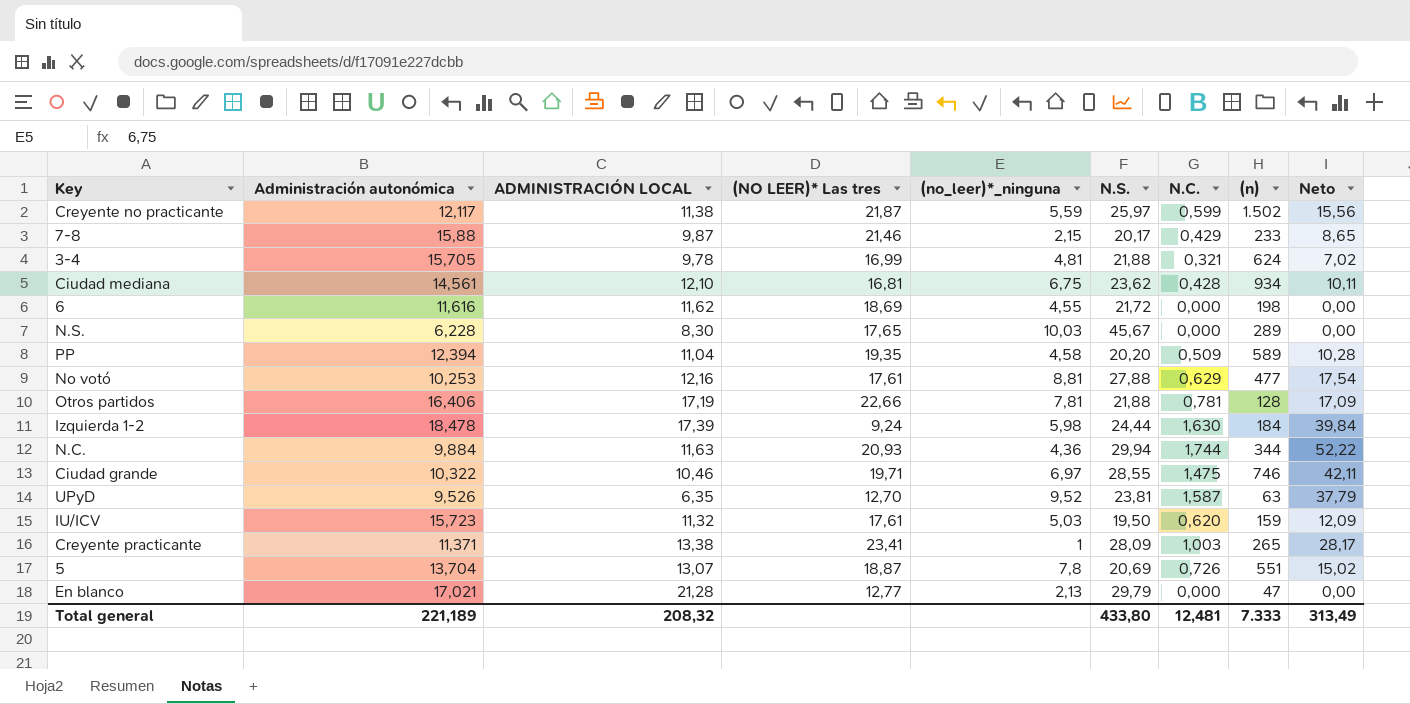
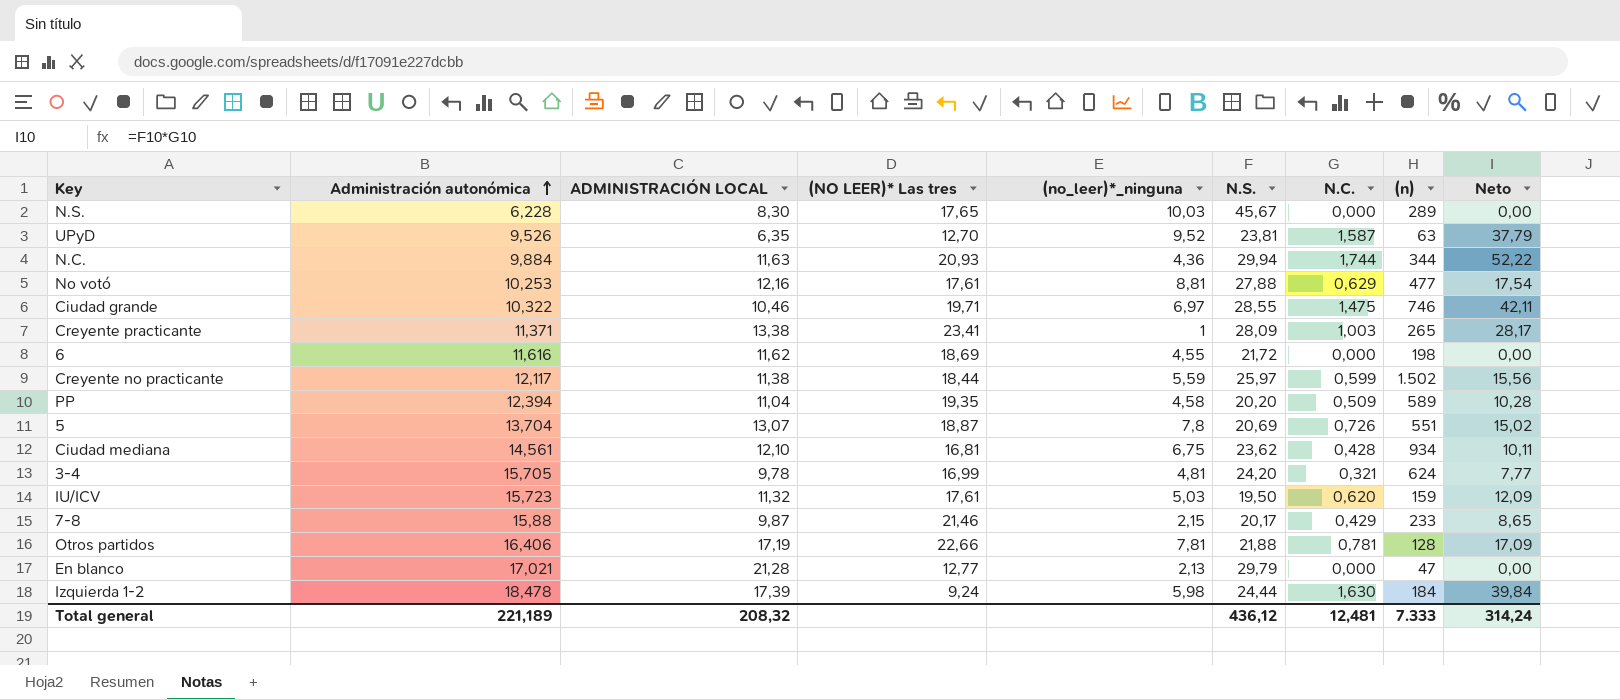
row order: none -> Administración autonómica ascending
Creyente no practicante | (NO LEER)* Las tres: 21,87 -> 18,44
3-4 | N.S.: 21,88 -> 24,20
3-4 | Neto: 7,02 -> 7,77
Total general | N.S.: 433,80 -> 436,12
Total general | Neto: 313,49 -> 314,24

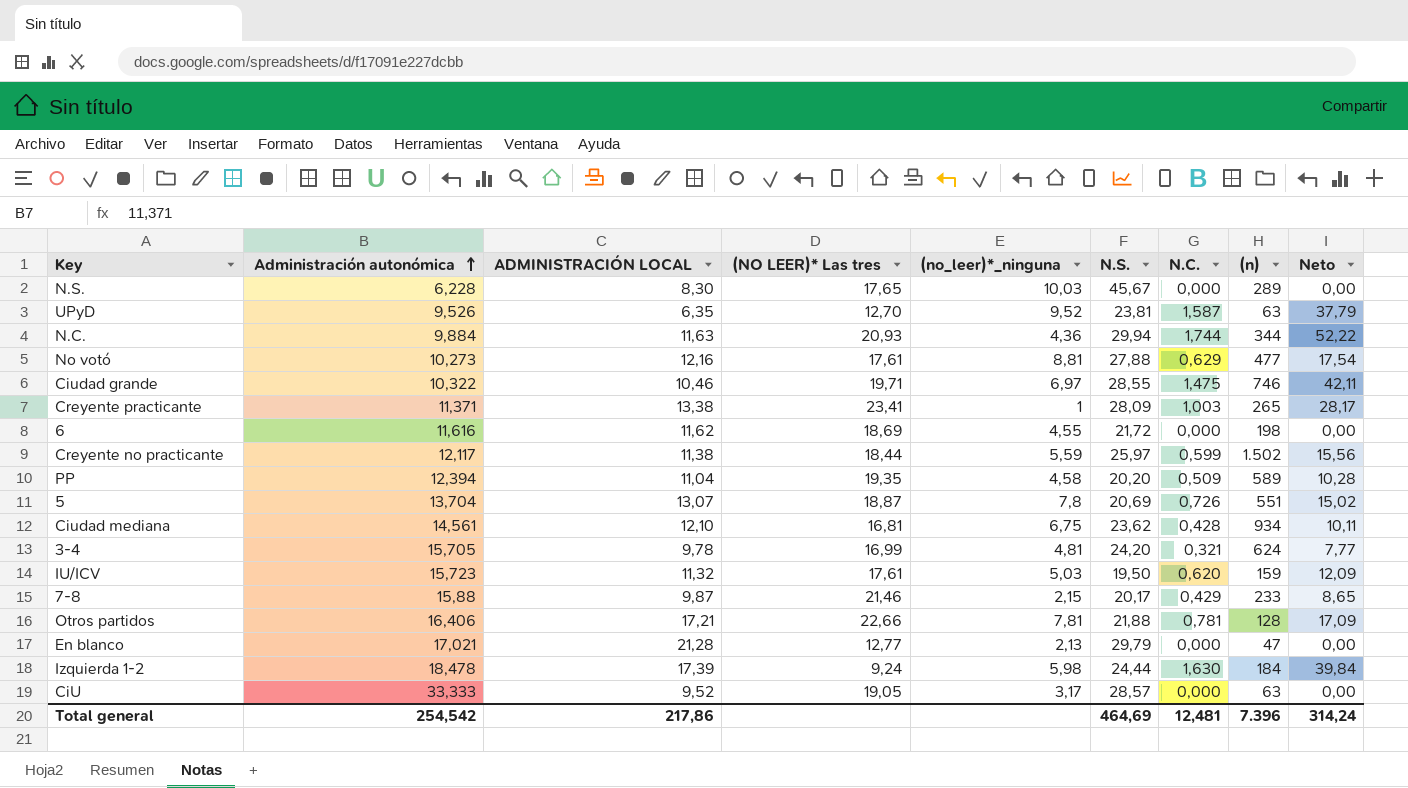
No votó | Administración autonómica: 10,253 -> 10,273
Otros partidos | ADMINISTRACIÓN LOCAL: 17,19 -> 17,21
row CiU: none -> 33,333 | 9,52 | 19,05 | 3,17 | 28,57 | 0,000 | 63 | 0,00
Total general | Administración autonómica: 221,189 -> 254,542
Total general | ADMINISTRACIÓN LOCAL: 208,32 -> 217,86
Total general | N.S.: 436,12 -> 464,69
Total general | (n): 7.333 -> 7.396

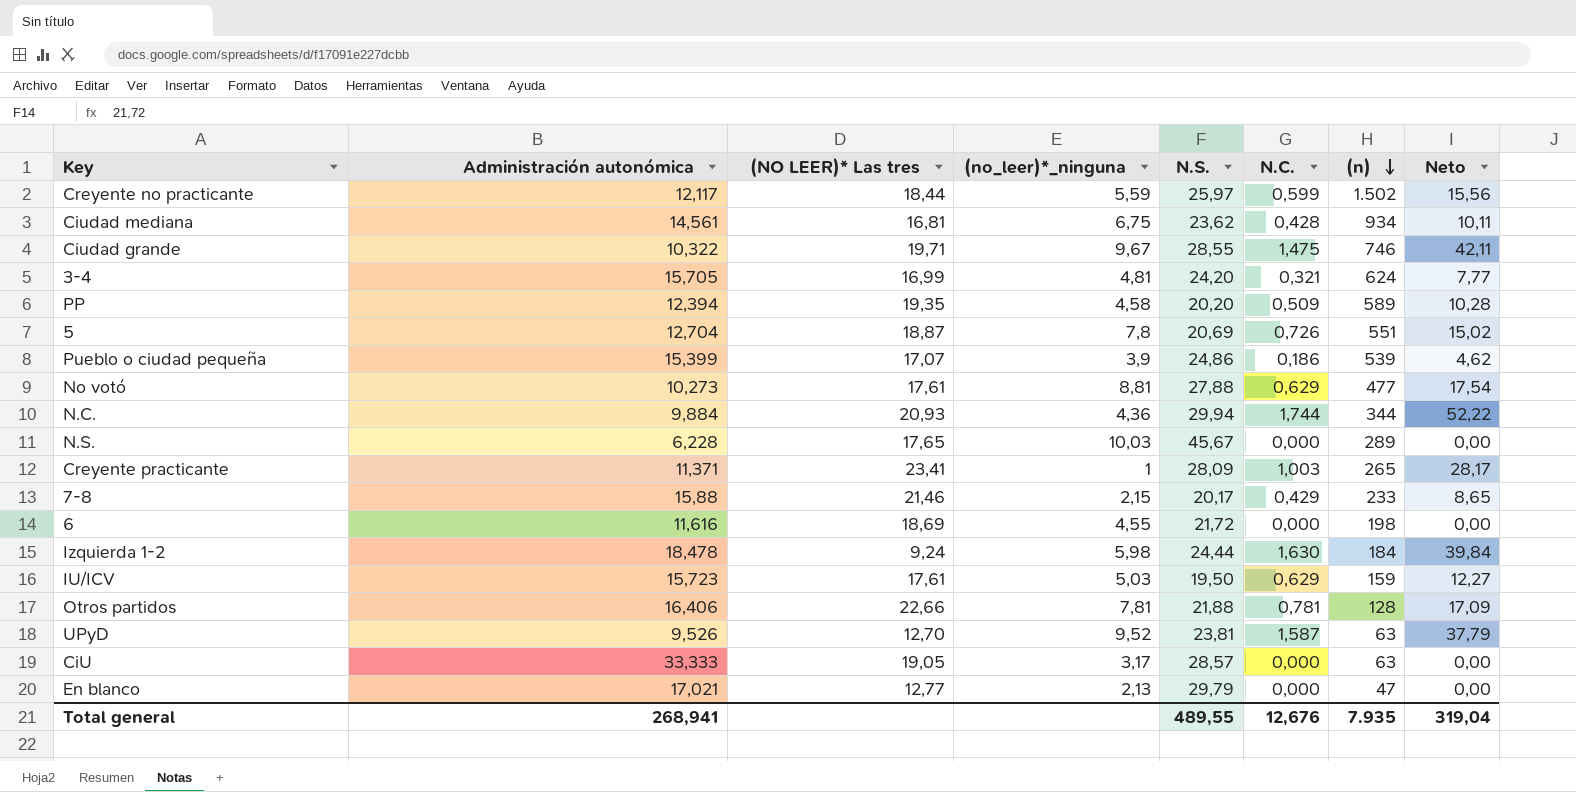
row order: Administración autonómica ascending -> (n) descending
column ADMINISTRACIÓN LOCAL | position: 3 -> none
Ciudad grande | (no_leer)*_ninguna: 6,97 -> 9,67
5 | Administración autonómica: 13,704 -> 12,704
row Pueblo o ciudad pequeña: none -> 15,399 | 17,07 | 3,9 | 24,86 | 0,186 | 539 | 4,62
IU/ICV | N.C.: 0,620 -> 0,629
IU/ICV | Neto: 12,09 -> 12,27
Total general | Administración autonómica: 254,542 -> 268,941
Total general | N.S.: 464,69 -> 489,55
Total general | N.C.: 12,481 -> 12,676
Total general | (n): 7.396 -> 7.935
Total general | Neto: 314,24 -> 319,04

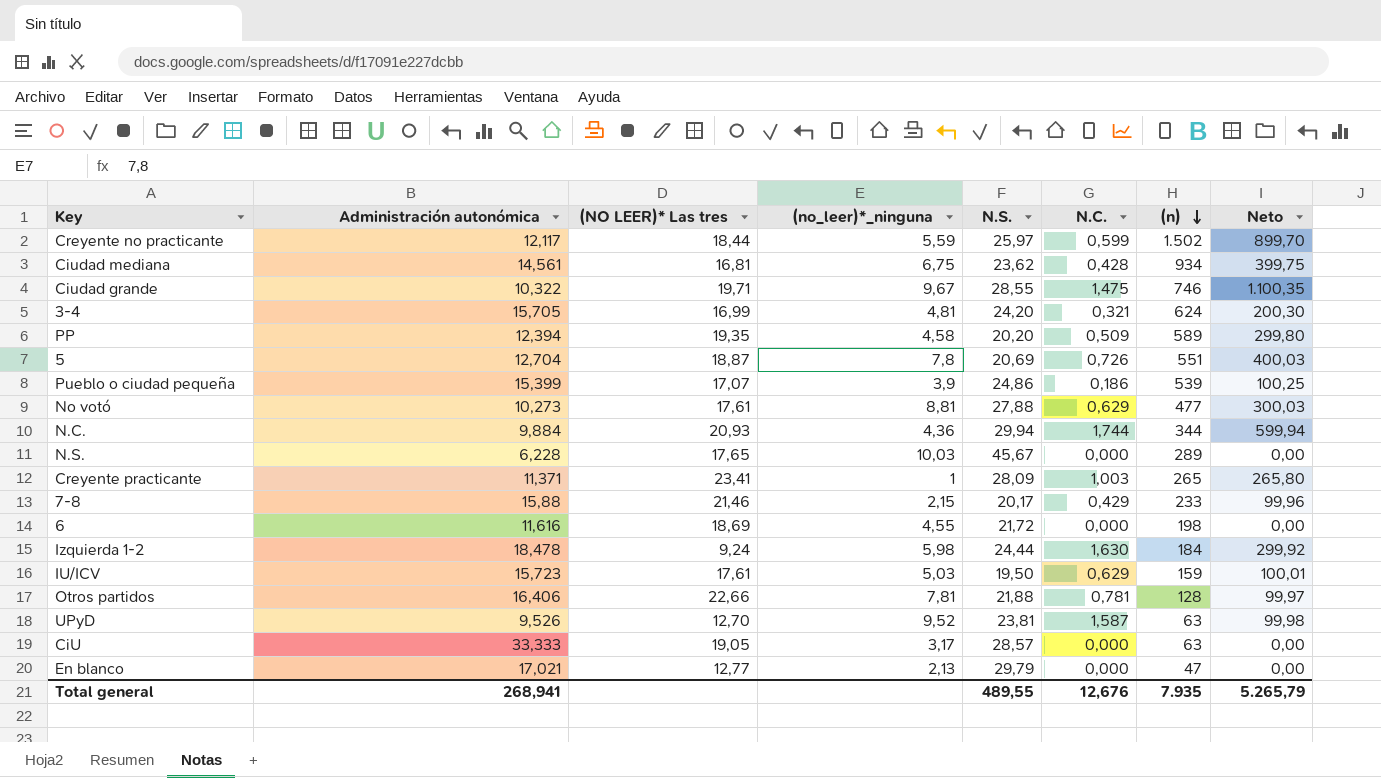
column Neto | formula: [N.S.] * [N.C.] -> [N.C.] * [(n)]
Total general | Neto: 319,04 -> 5.265,79

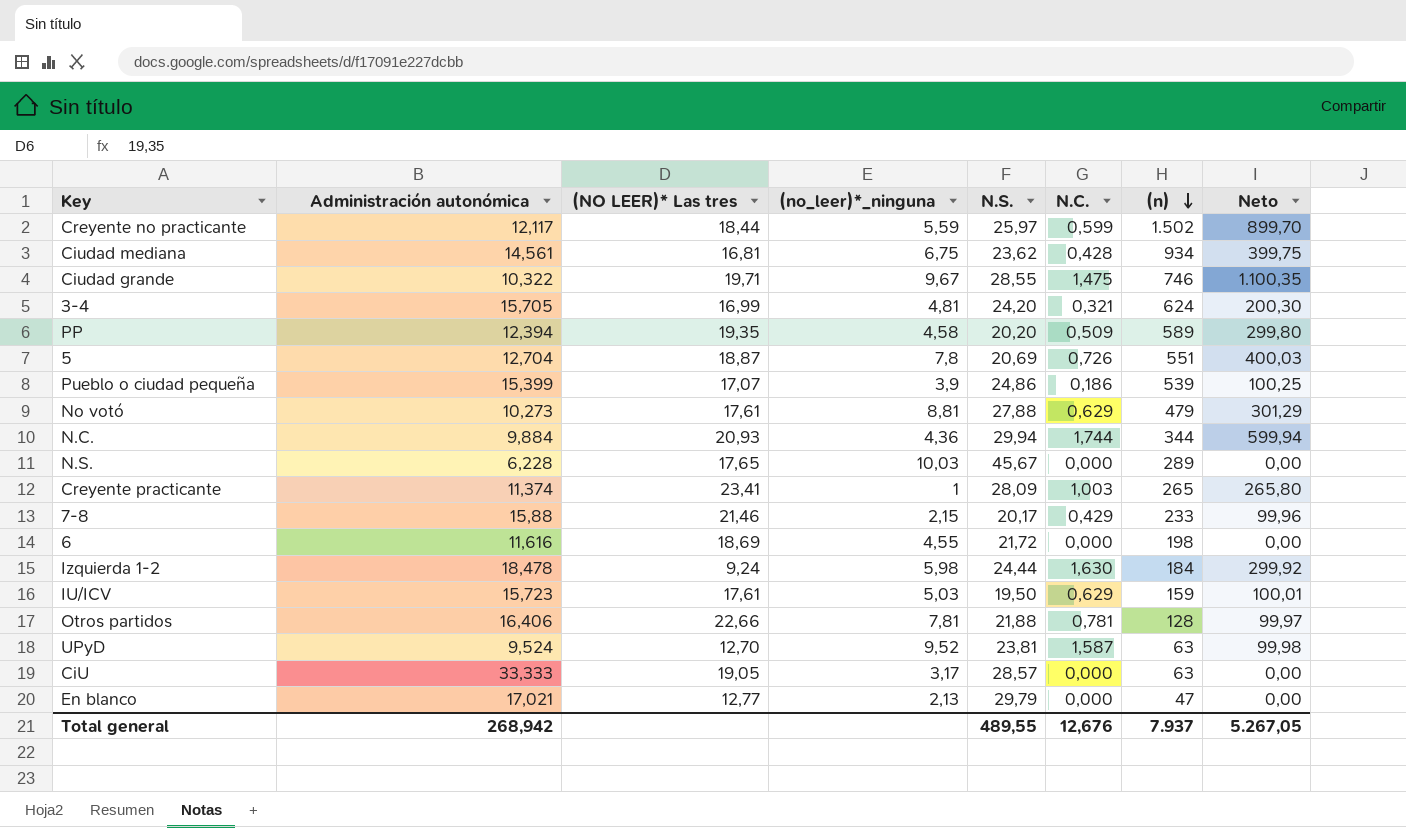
No votó | (n): 477 -> 479
No votó | Neto: 300,03 -> 301,29
Creyente practicante | Administración autonómica: 11,371 -> 11,374
UPyD | Administración autonómica: 9,526 -> 9,524
Total general | Administración autonómica: 268,941 -> 268,942
Total general | (n): 7.935 -> 7.937
Total general | Neto: 5.265,79 -> 5.267,05

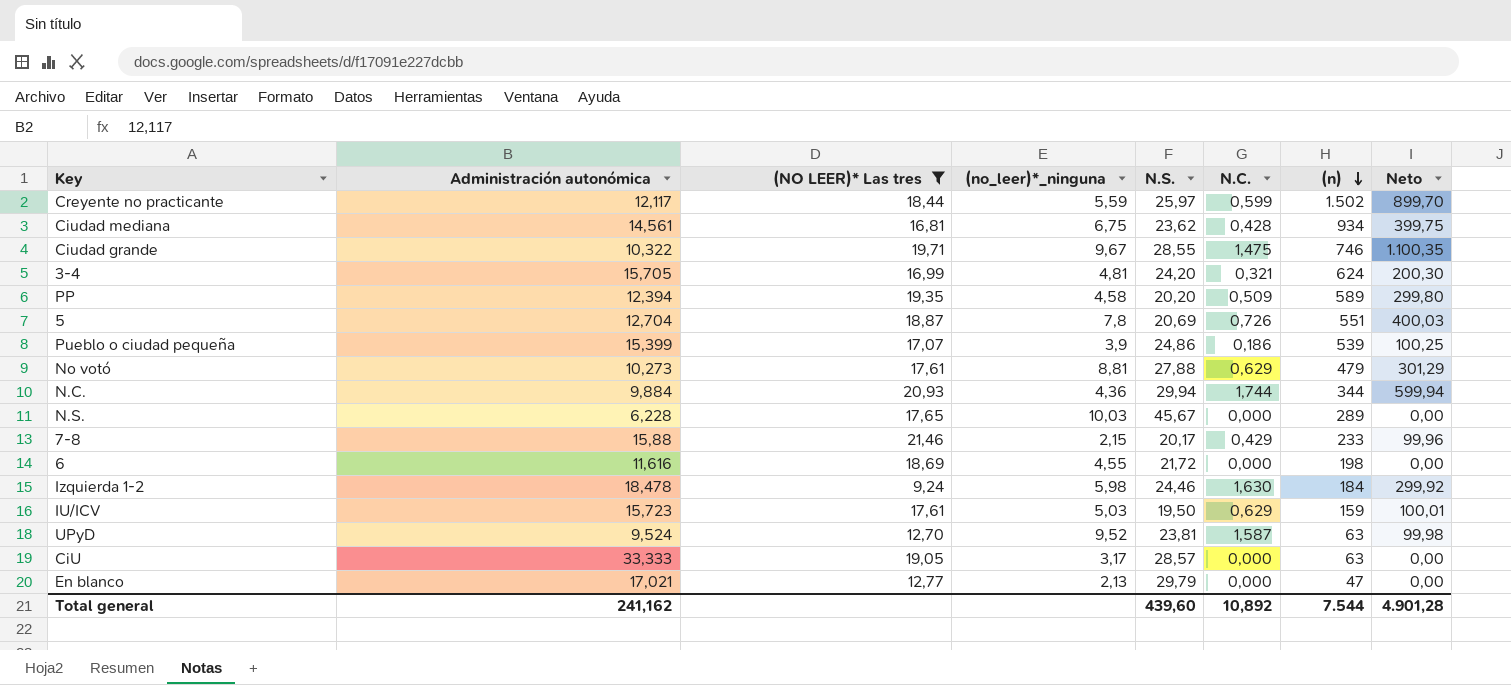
filter: none -> (NO LEER)* Las tres <= 21,46
Izquierda 1-2 | N.S.: 24,44 -> 24,46
Total general | Administración autonómica: 268,942 -> 241,162
Total general | N.S.: 489,55 -> 439,60
Total general | N.C.: 12,676 -> 10,892
Total general | (n): 7.937 -> 7.544
Total general | Neto: 5.267,05 -> 4.901,28

